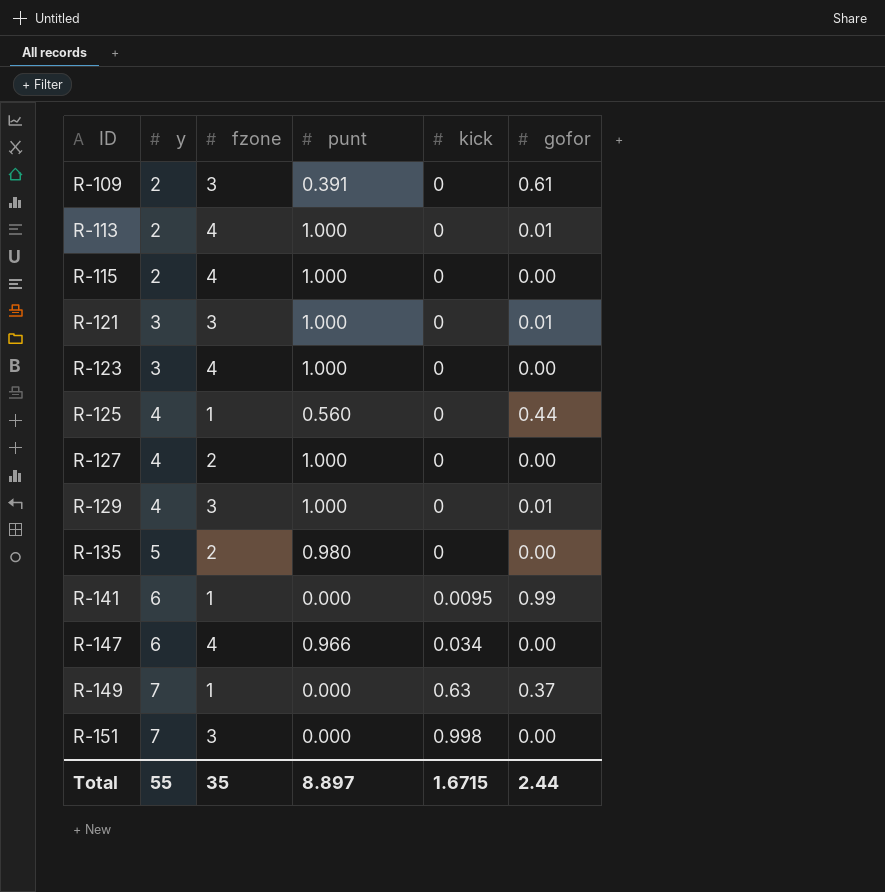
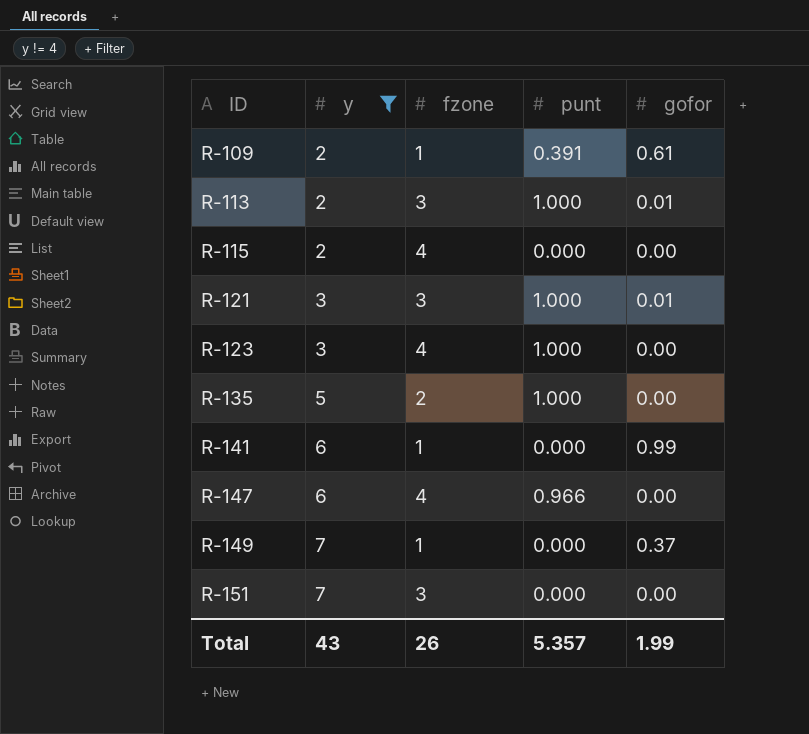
filter: none -> y != 4
column kick | position: 5 -> none
R-109 | fzone: 3 -> 1
R-113 | fzone: 4 -> 3
R-115 | punt: 1.000 -> 0.000
R-135 | punt: 0.980 -> 1.000
Total | y: 55 -> 43
Total | fzone: 35 -> 26
Total | punt: 8.897 -> 5.357
Total | gofor: 2.44 -> 1.99

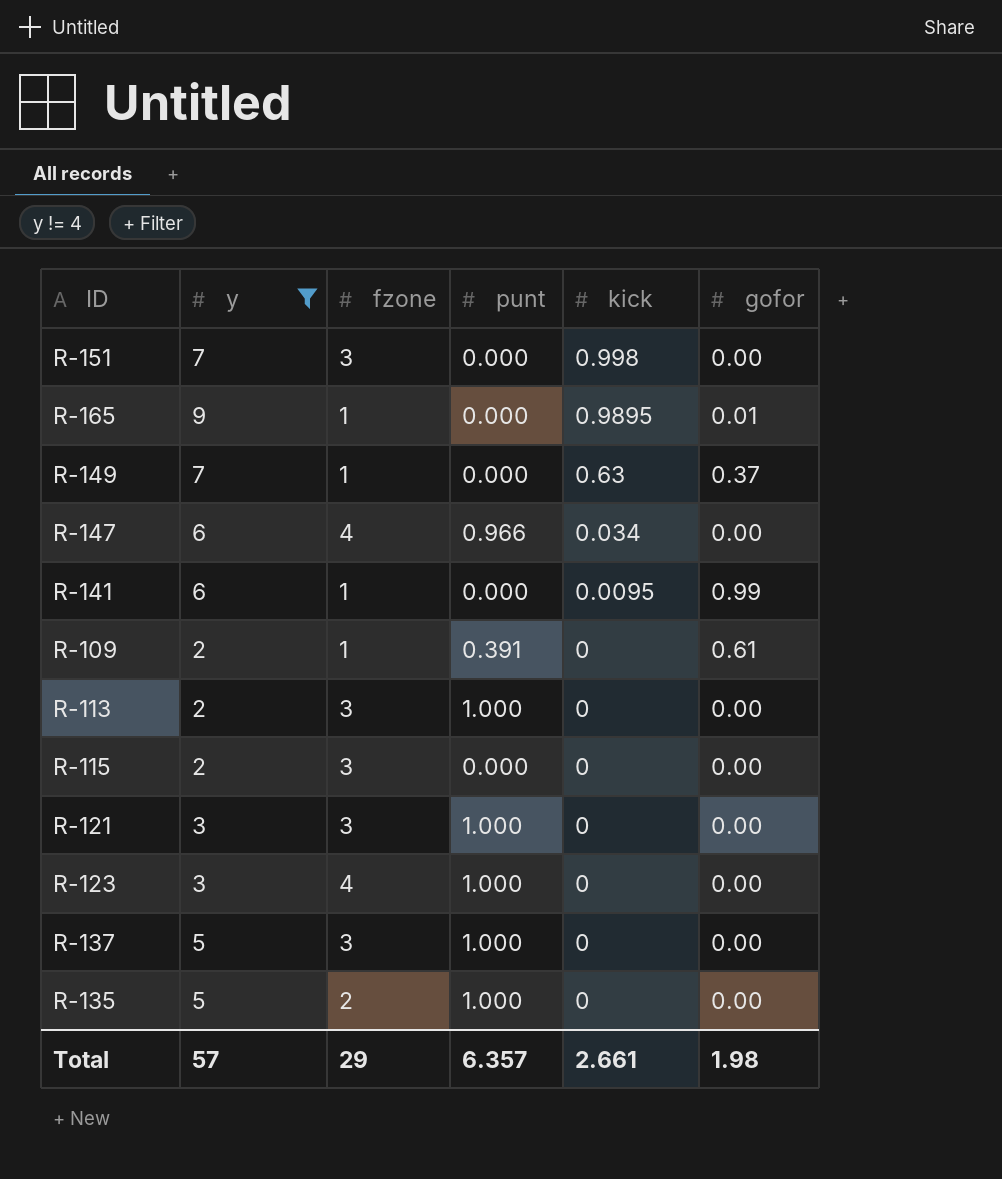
row order: ID ascending -> kick descending
column kick | position: none -> 5
row R-165: none -> 9 | 1 | 0.000 | 0.9895 | 0.01
R-113 | gofor: 0.01 -> 0.00
R-115 | fzone: 4 -> 3
R-121 | gofor: 0.01 -> 0.00
row R-137: none -> 5 | 3 | 1.000 | 0 | 0.00
Total | y: 43 -> 57
Total | fzone: 26 -> 29
Total | punt: 5.357 -> 6.357
Total | gofor: 1.99 -> 1.98

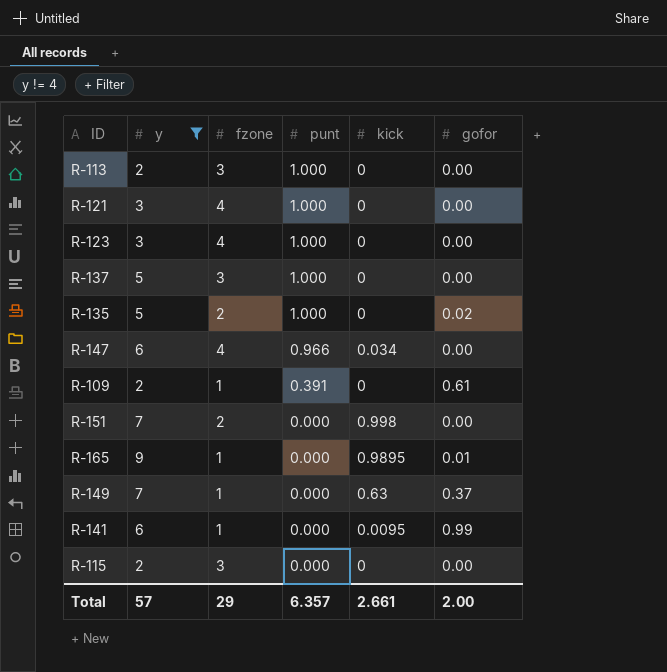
row order: kick descending -> punt descending
R-121 | fzone: 3 -> 4
R-135 | gofor: 0.00 -> 0.02
R-151 | fzone: 3 -> 2
Total | gofor: 1.98 -> 2.00

